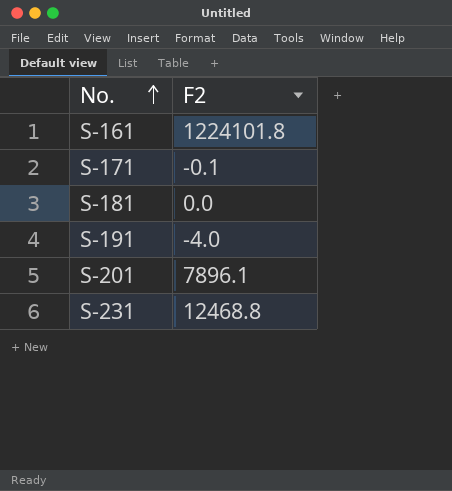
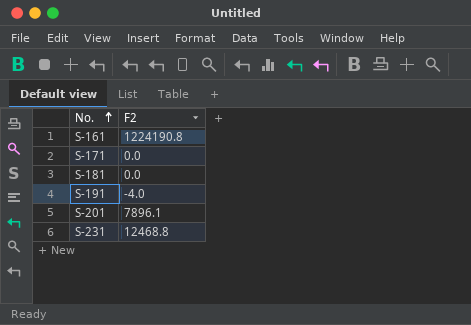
S-161 | F2: 1224101.8 -> 1224190.8
S-171 | F2: -0.1 -> 0.0

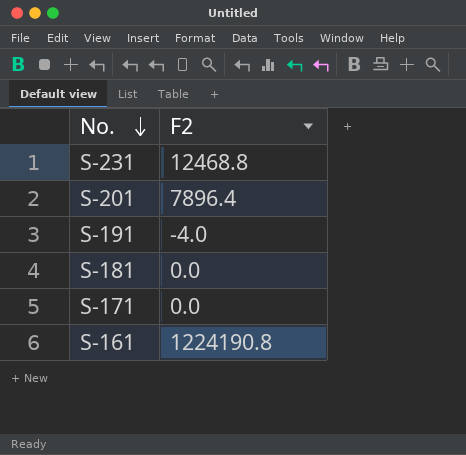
row order: No. ascending -> No. descending
S-201 | F2: 7896.1 -> 7896.4

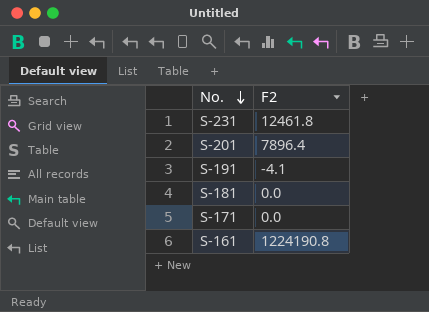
S-231 | F2: 12468.8 -> 12461.8
S-191 | F2: -4.0 -> -4.1

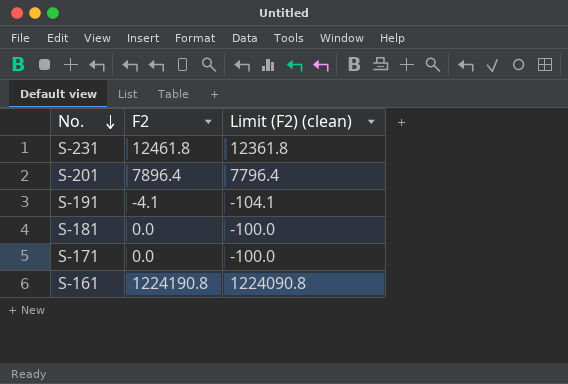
column Limit (F2) (clean) | formula: none -> [F2] - 100

